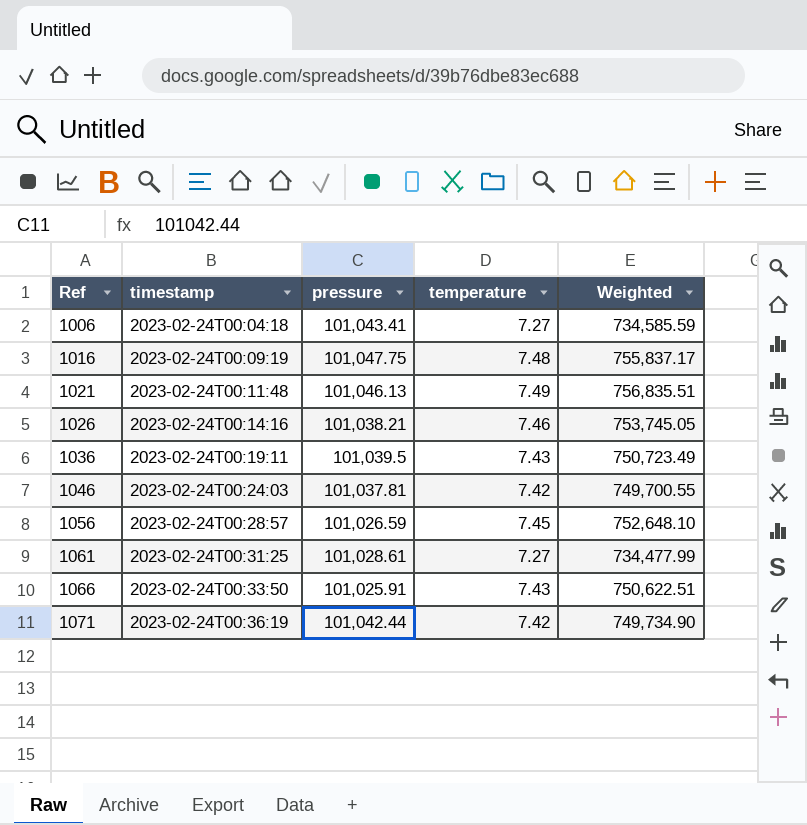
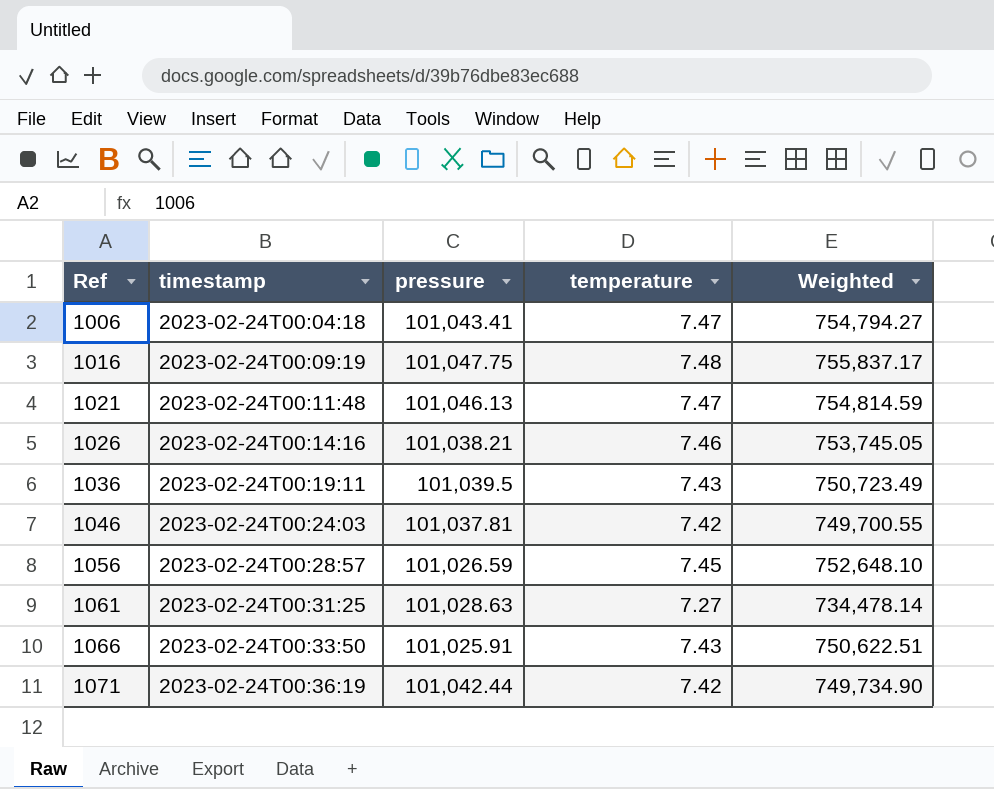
1006 | temperature: 7.27 -> 7.47
1006 | Weighted: 734,585.59 -> 754,794.27
1021 | temperature: 7.49 -> 7.47
1021 | Weighted: 756,835.51 -> 754,814.59
1061 | pressure: 101,028.61 -> 101,028.63
1061 | Weighted: 734,477.99 -> 734,478.14

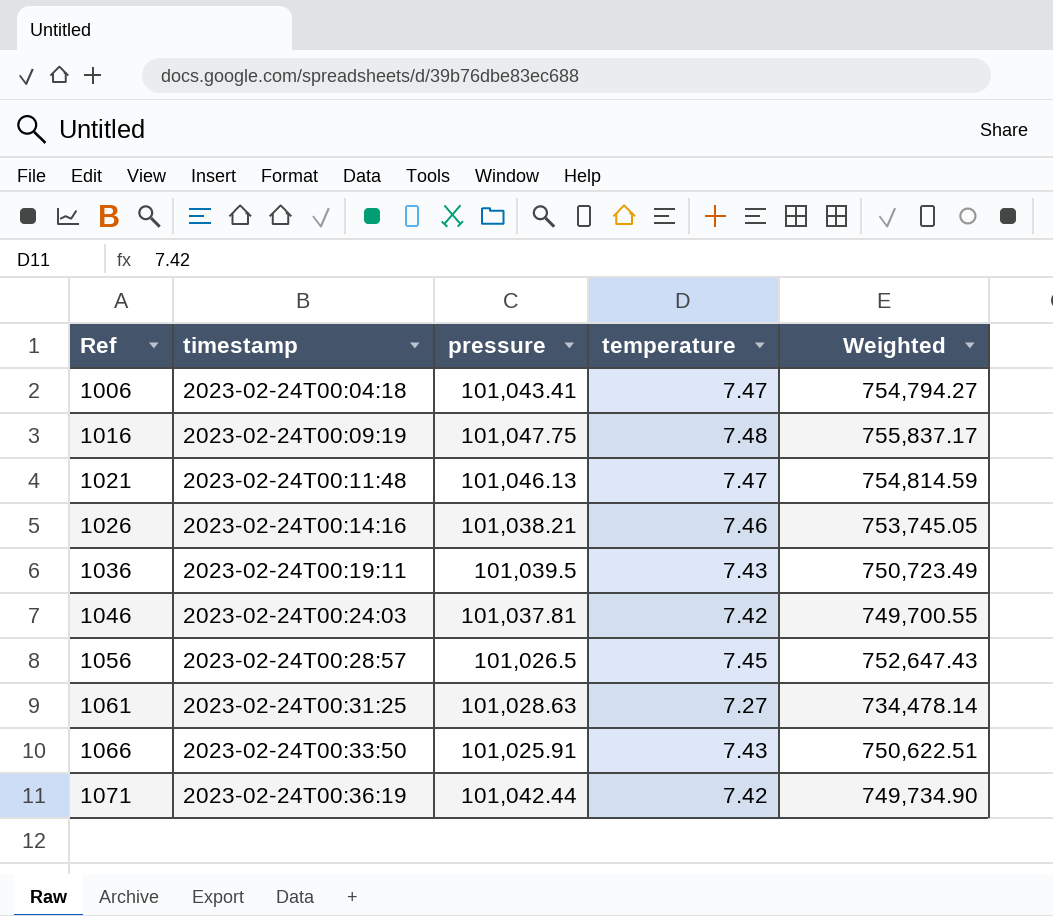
1056 | pressure: 101,026.59 -> 101,026.5
1056 | Weighted: 752,648.10 -> 752,647.43

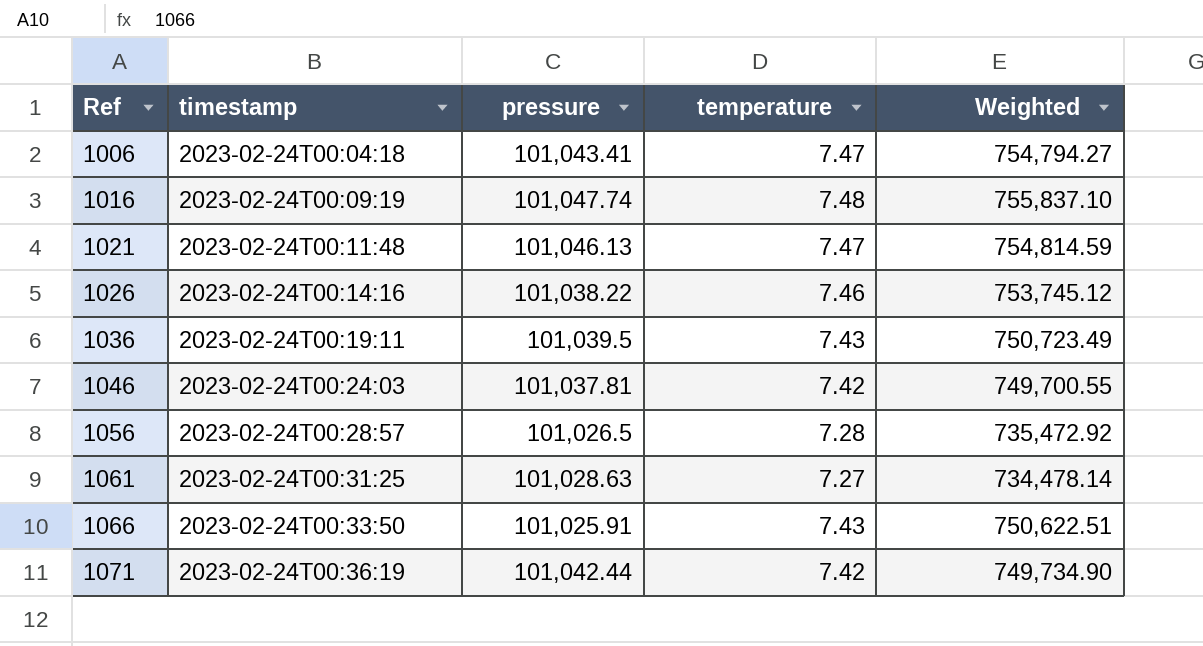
1016 | pressure: 101,047.75 -> 101,047.74
1016 | Weighted: 755,837.17 -> 755,837.10
1026 | pressure: 101,038.21 -> 101,038.22
1026 | Weighted: 753,745.05 -> 753,745.12
1056 | temperature: 7.45 -> 7.28
1056 | Weighted: 752,647.43 -> 735,472.92

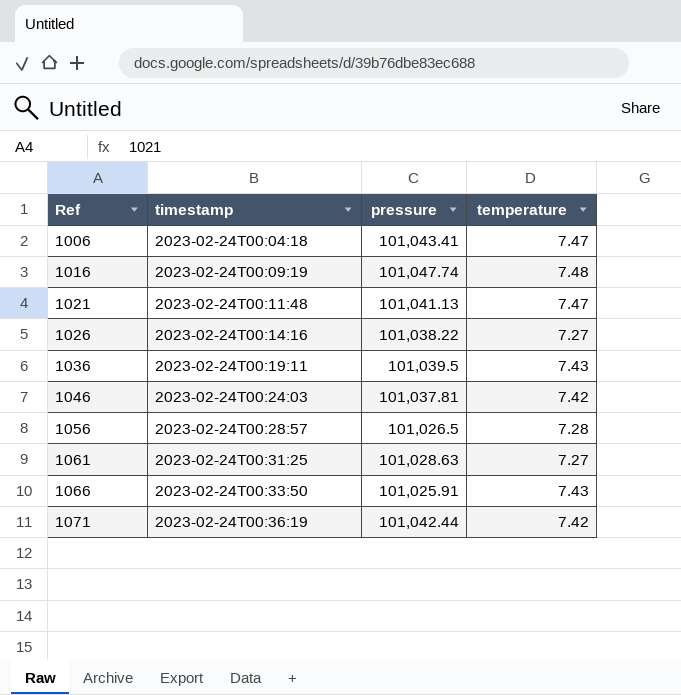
column Weighted | formula: [pressure] * [temperature] -> none
1021 | pressure: 101,046.13 -> 101,041.13
1026 | temperature: 7.46 -> 7.27

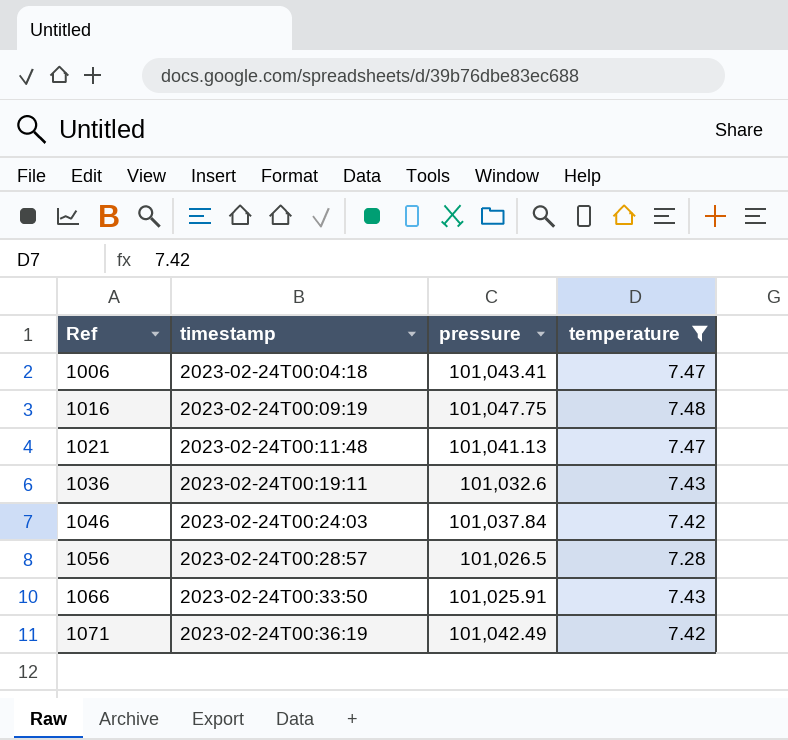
filter: none -> temperature != 7.27
1016 | pressure: 101,047.74 -> 101,047.75
1036 | pressure: 101,039.5 -> 101,032.6
1046 | pressure: 101,037.81 -> 101,037.84
1071 | pressure: 101,042.44 -> 101,042.49

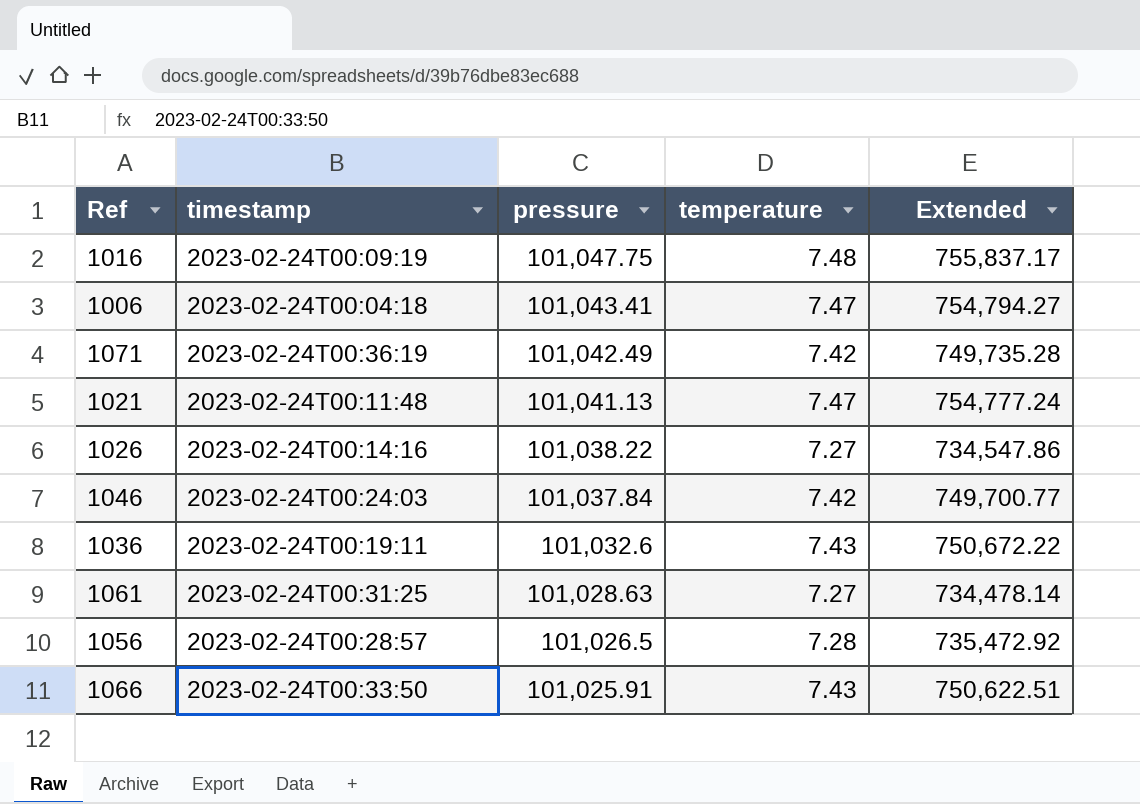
filter: temperature != 7.27 -> none
row order: Ref ascending -> pressure descending
column Extended | formula: none -> [pressure] * [temperature]

